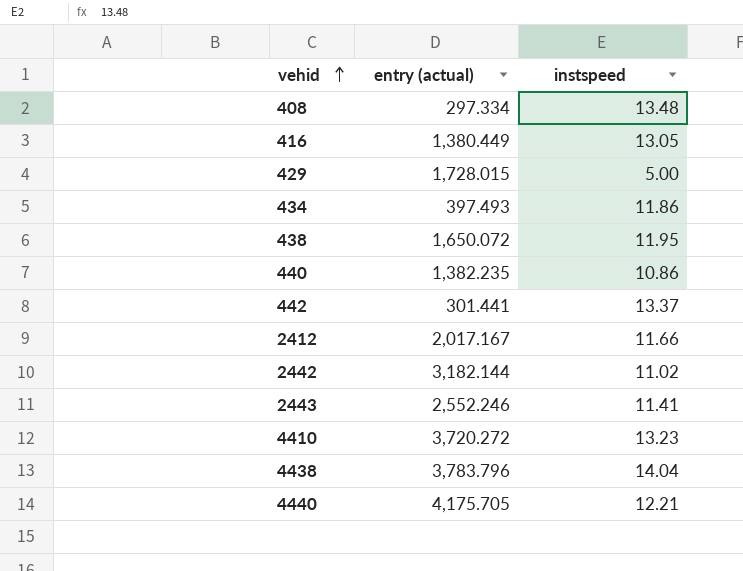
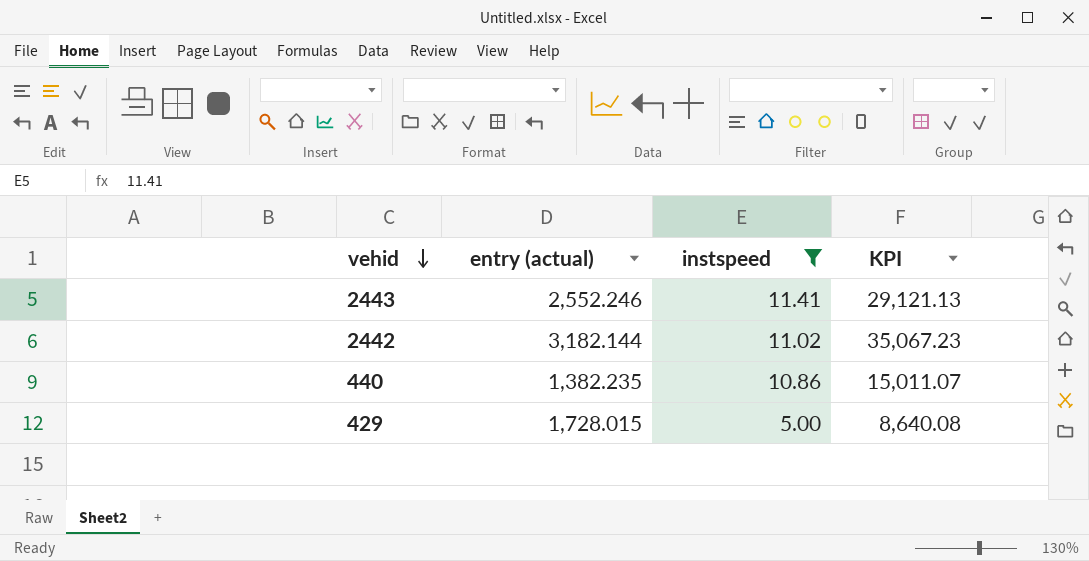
filter: none -> instspeed <= 11.41
row order: vehid ascending -> vehid descending
column KPI | formula: none -> [entry (actual)] * [instspeed]

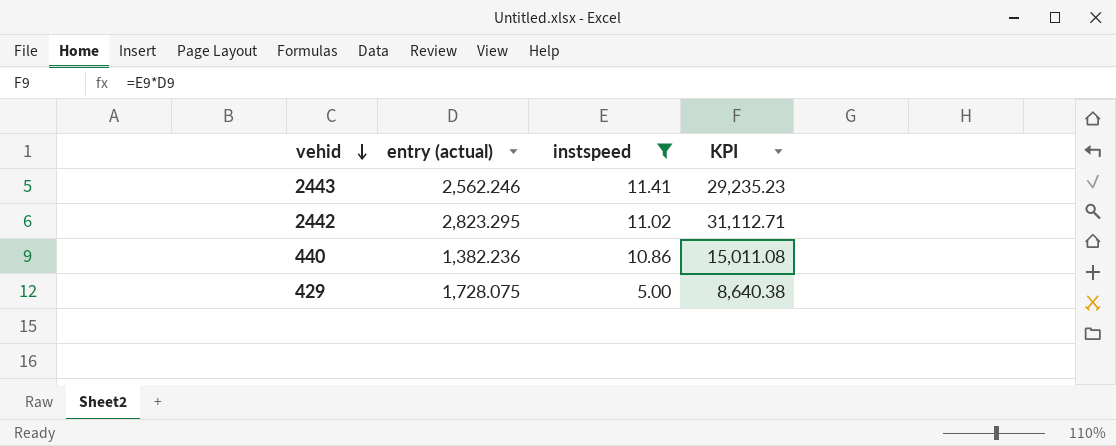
2443 | entry (actual): 2,552.246 -> 2,562.246
2443 | KPI: 29,121.13 -> 29,235.23
2442 | entry (actual): 3,182.144 -> 2,823.295
2442 | KPI: 35,067.23 -> 31,112.71
440 | entry (actual): 1,382.235 -> 1,382.236
440 | KPI: 15,011.07 -> 15,011.08
429 | entry (actual): 1,728.015 -> 1,728.075
429 | KPI: 8,640.08 -> 8,640.38

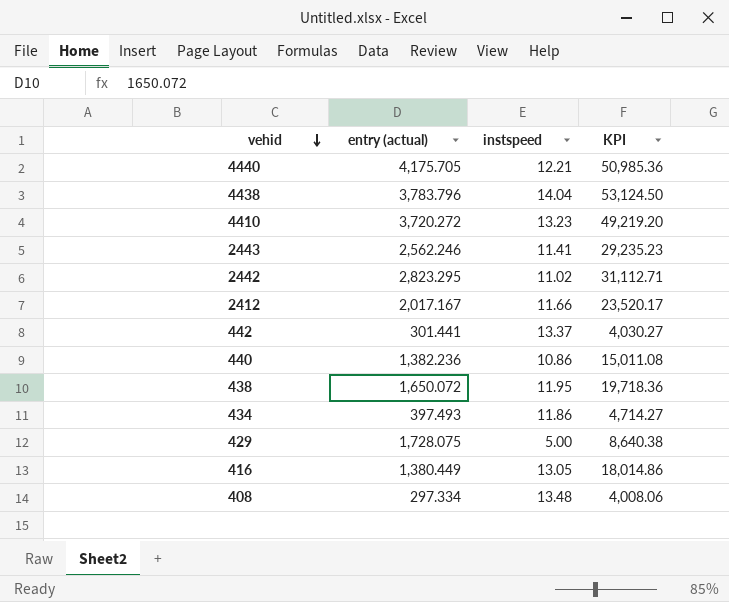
filter: instspeed <= 11.41 -> none

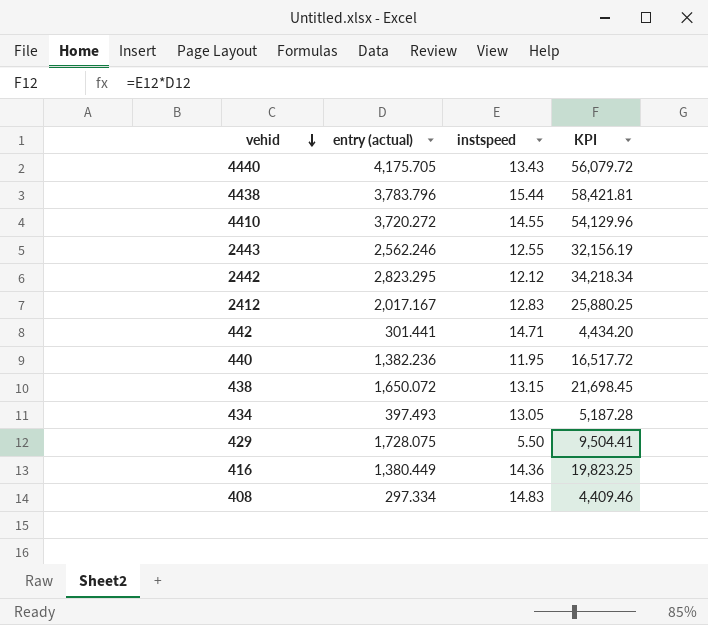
4440 | instspeed: 12.21 -> 13.43
4440 | KPI: 50,985.36 -> 56,079.72
4438 | instspeed: 14.04 -> 15.44
4438 | KPI: 53,124.50 -> 58,421.81
4410 | instspeed: 13.23 -> 14.55
4410 | KPI: 49,219.20 -> 54,129.96
2443 | instspeed: 11.41 -> 12.55
2443 | KPI: 29,235.23 -> 32,156.19
2442 | instspeed: 11.02 -> 12.12
2442 | KPI: 31,112.71 -> 34,218.34
2412 | instspeed: 11.66 -> 12.83
2412 | KPI: 23,520.17 -> 25,880.25
442 | instspeed: 13.37 -> 14.71
442 | KPI: 4,030.27 -> 4,434.20
440 | instspeed: 10.86 -> 11.95
440 | KPI: 15,011.08 -> 16,517.72
438 | instspeed: 11.95 -> 13.15
438 | KPI: 19,718.36 -> 21,698.45
434 | instspeed: 11.86 -> 13.05
434 | KPI: 4,714.27 -> 5,187.28
429 | instspeed: 5.00 -> 5.50
429 | KPI: 8,640.38 -> 9,504.41
416 | instspeed: 13.05 -> 14.36
416 | KPI: 18,014.86 -> 19,823.25
408 | instspeed: 13.48 -> 14.83
408 | KPI: 4,008.06 -> 4,409.46

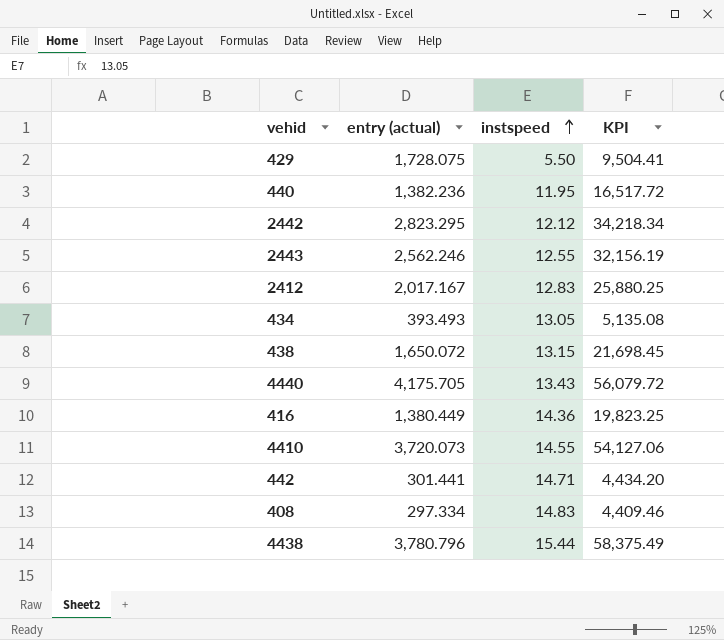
row order: vehid descending -> instspeed ascending
434 | entry (actual): 397.493 -> 393.493
434 | KPI: 5,187.28 -> 5,135.08
4410 | entry (actual): 3,720.272 -> 3,720.073
4410 | KPI: 54,129.96 -> 54,127.06
4438 | entry (actual): 3,783.796 -> 3,780.796
4438 | KPI: 58,421.81 -> 58,375.49

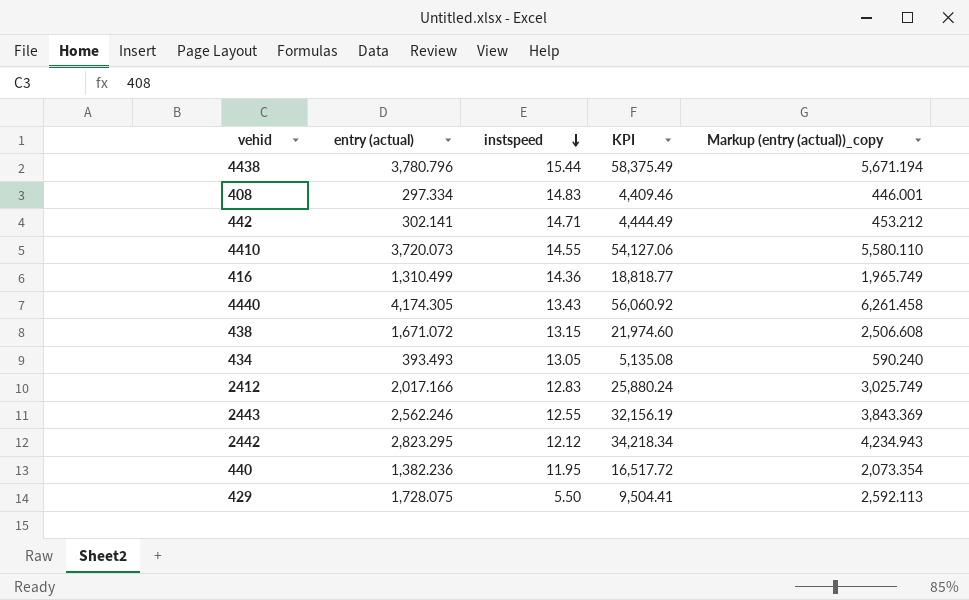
row order: instspeed ascending -> instspeed descending
column Markup (entry (actual))_copy | formula: none -> [entry (actual)] * 1.5
442 | entry (actual): 301.441 -> 302.141
442 | KPI: 4,434.20 -> 4,444.49
416 | entry (actual): 1,380.449 -> 1,310.499
416 | KPI: 19,823.25 -> 18,818.77
4440 | entry (actual): 4,175.705 -> 4,174.305
4440 | KPI: 56,079.72 -> 56,060.92
438 | entry (actual): 1,650.072 -> 1,671.072
438 | KPI: 21,698.45 -> 21,974.60
2412 | entry (actual): 2,017.167 -> 2,017.166
2412 | KPI: 25,880.25 -> 25,880.24

